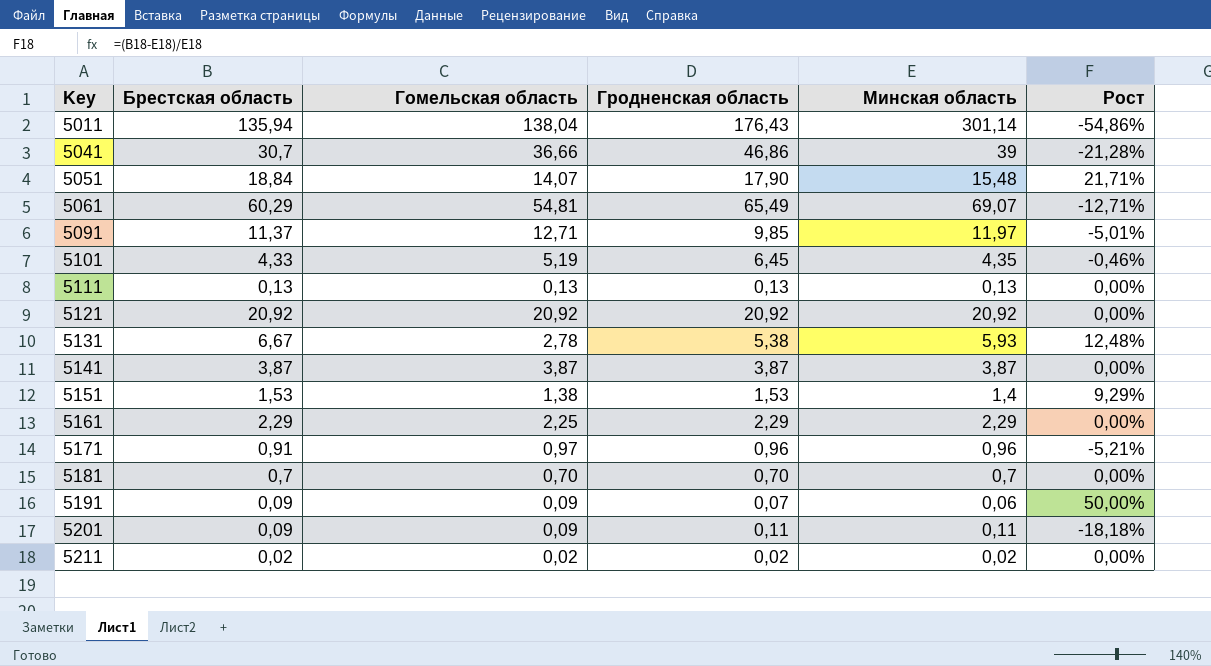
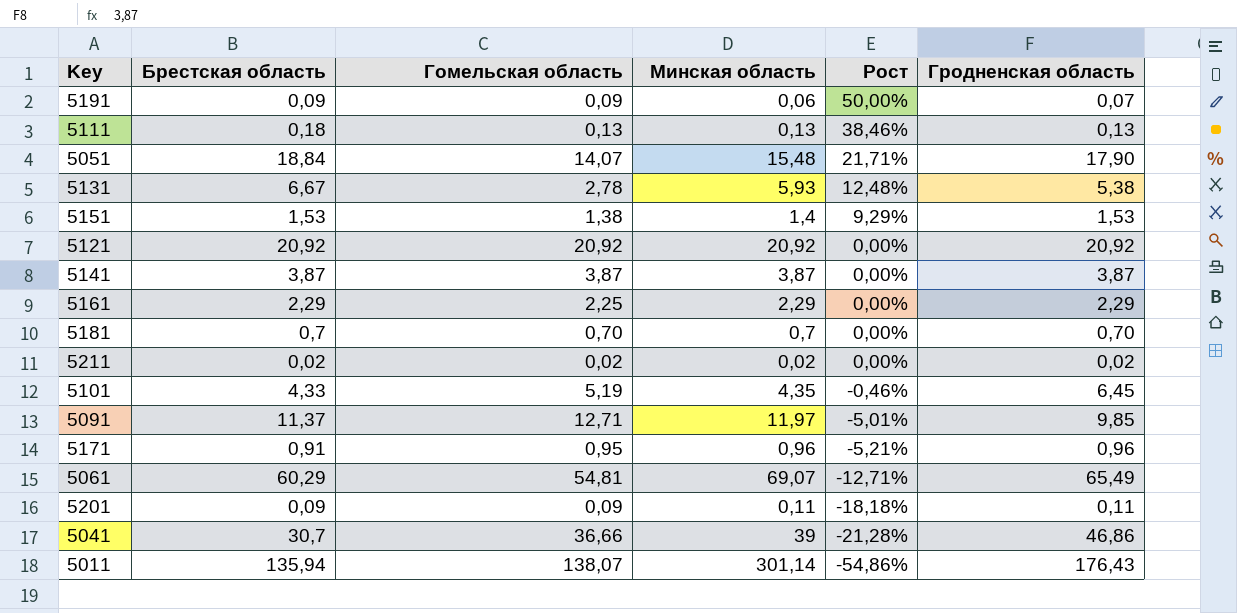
row order: Key ascending -> Рост descending
column Гродненская область | position: 4 -> 6
5111 | Брестская область: 0,13 -> 0,18
5111 | Рост: 0,00% -> 38,46%
5171 | Гомельская область: 0,97 -> 0,95
5011 | Гомельская область: 138,04 -> 138,07

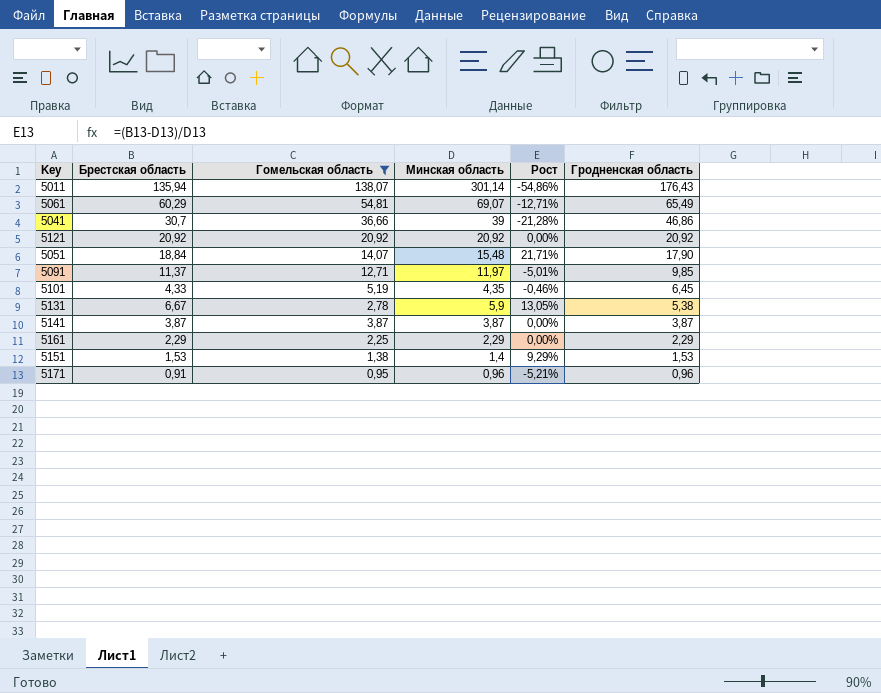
filter: none -> Гомельская область >= 0,95
row order: Рост descending -> Гродненская область descending
5131 | Минская область: 5,93 -> 5,9
5131 | Рост: 12,48% -> 13,05%

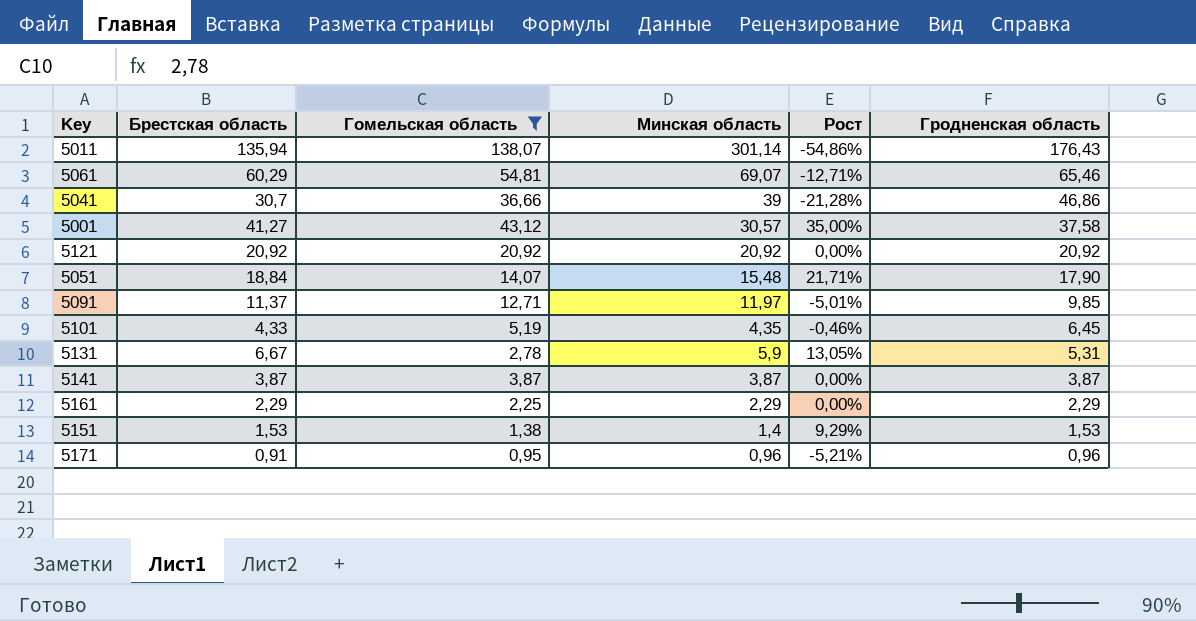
5061 | Гродненская область: 65,49 -> 65,46
row 5001: none -> 41,27 | 43,12 | 30,57 | 35,00% | 37,58
5131 | Гродненская область: 5,38 -> 5,31

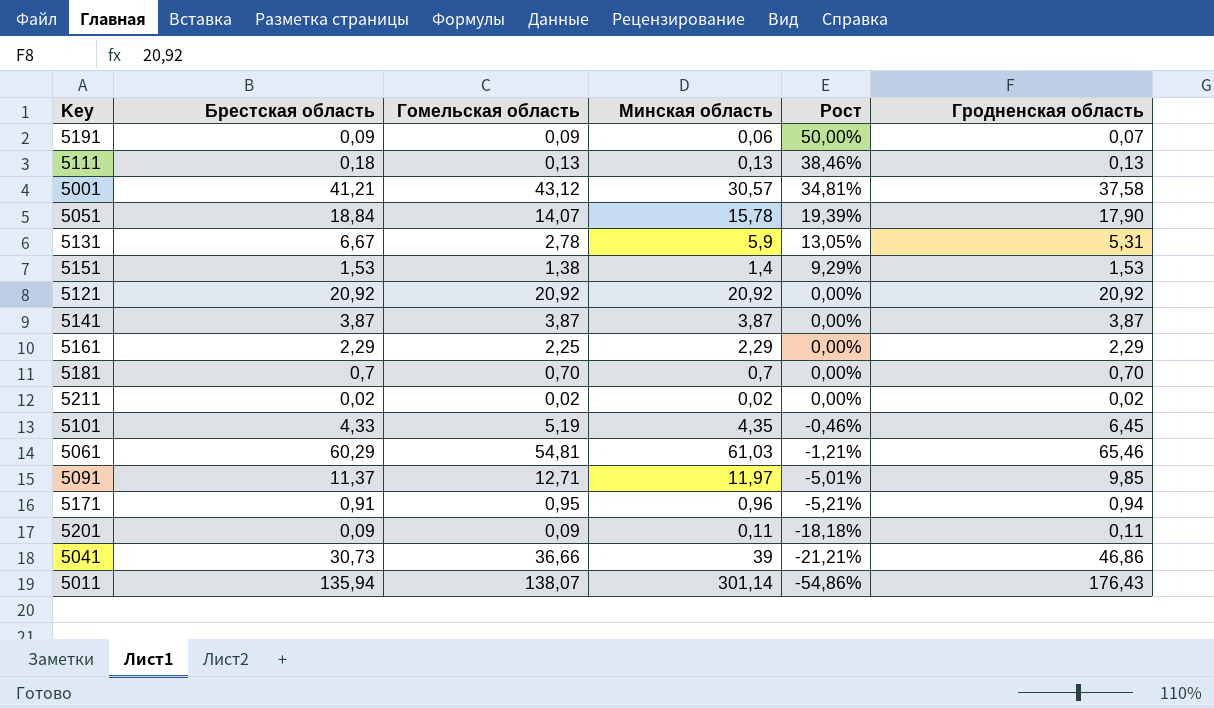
filter: Гомельская область >= 0,95 -> none
row order: Гродненская область descending -> Рост descending
5001 | Брестская область: 41,27 -> 41,21
5001 | Рост: 35,00% -> 34,81%
5051 | Минская область: 15,48 -> 15,78
5051 | Рост: 21,71% -> 19,39%
5061 | Минская область: 69,07 -> 61,03
5061 | Рост: -12,71% -> -1,21%
5171 | Гродненская область: 0,96 -> 0,94
5041 | Брестская область: 30,7 -> 30,73
5041 | Рост: -21,28% -> -21,21%

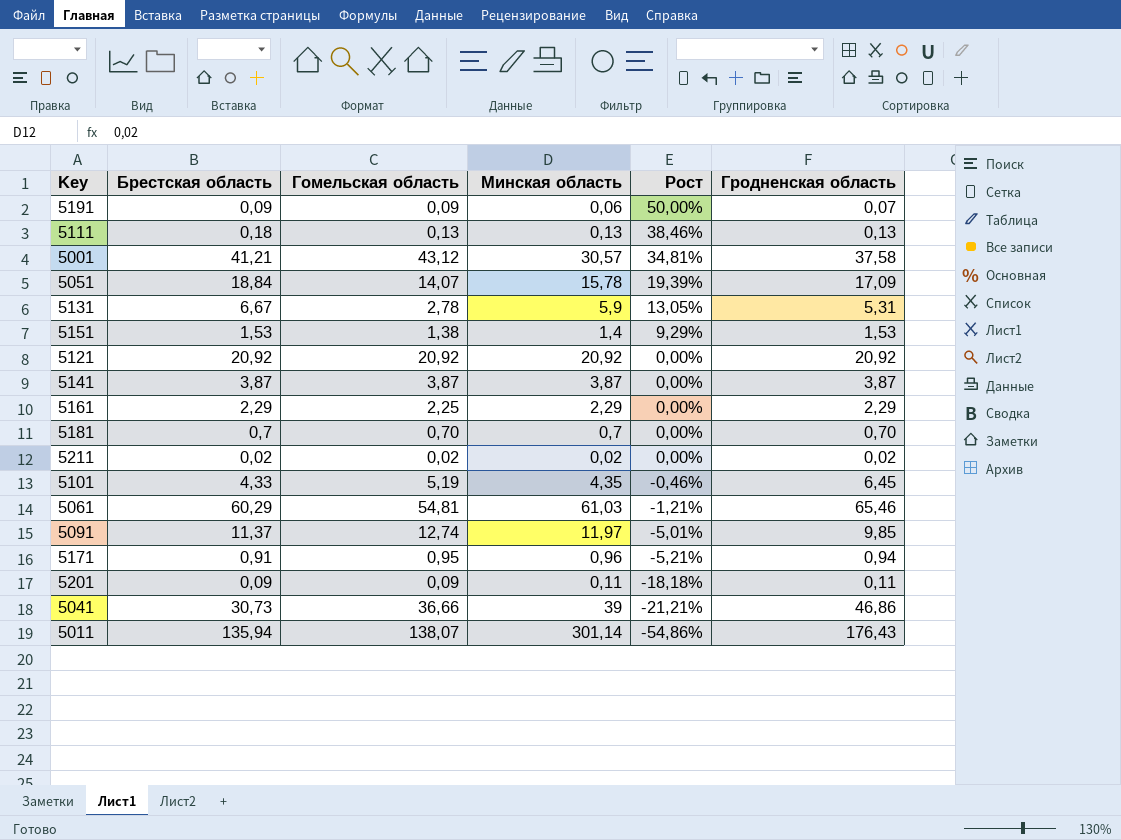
5051 | Гродненская область: 17,90 -> 17,09
5091 | Гомельская область: 12,71 -> 12,74

